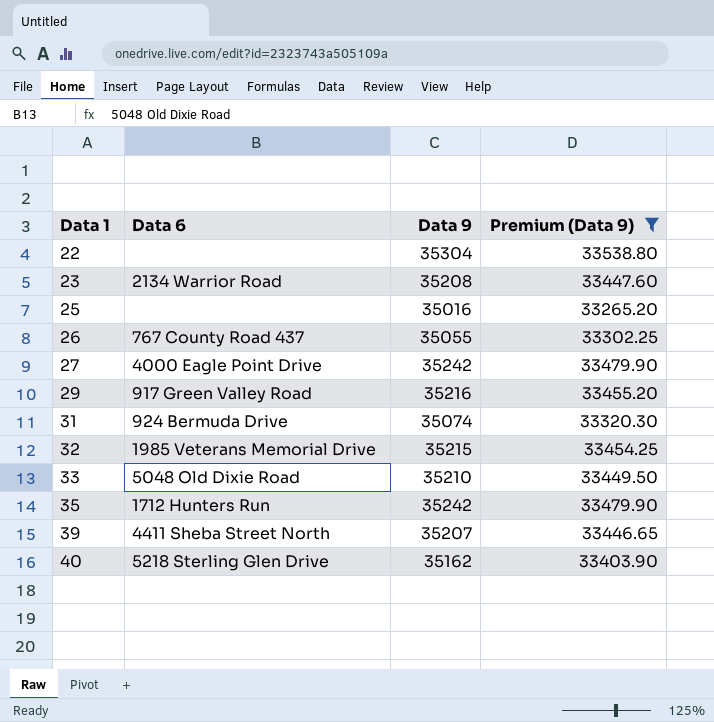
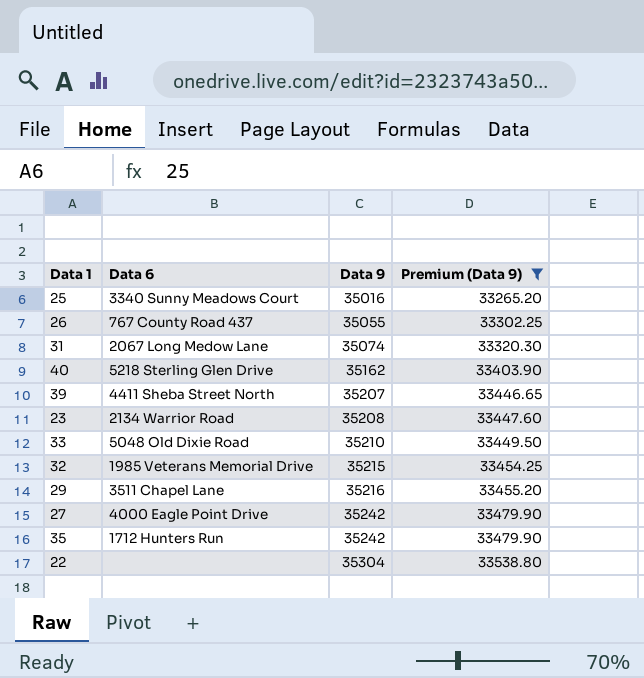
row order: Data 1 ascending -> Data 9 ascending
25 | Data 6: none -> 3340 Sunny Meadows Court
31 | Data 6: 924 Bermuda Drive -> 2067 Long Medow Lane
29 | Data 6: 917 Green Valley Road -> 3511 Chapel Lane

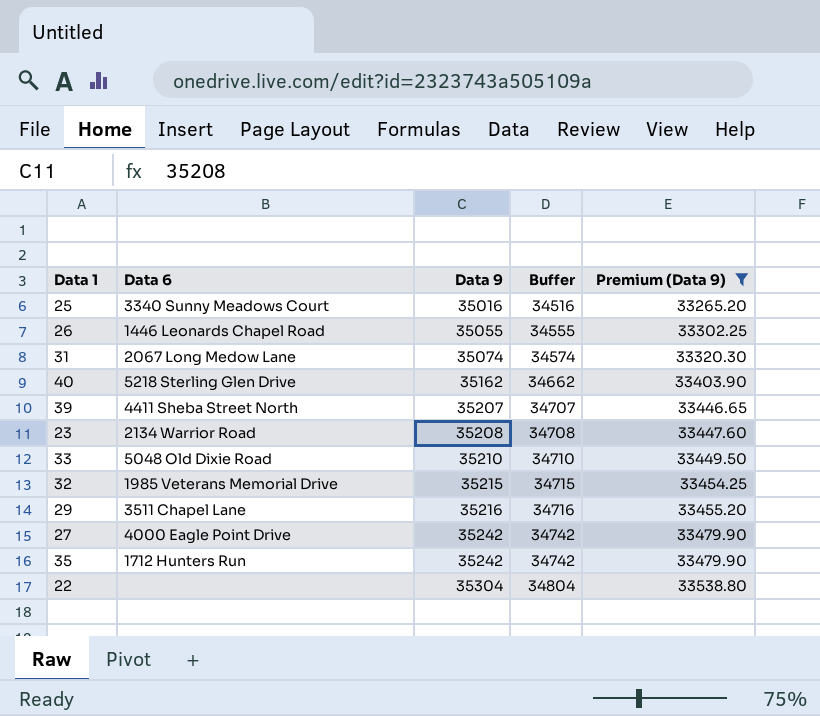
column Buffer | formula: none -> [Data 9] - 500
26 | Data 6: 767 County Road 437 -> 1446 Leonards Chapel Road

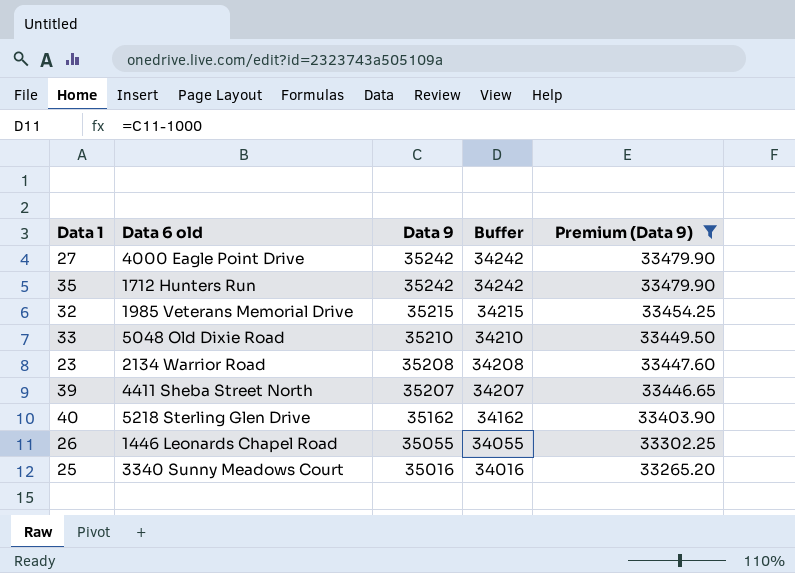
row order: Data 9 ascending -> Data 9 descending
column name: Data 6 -> Data 6 old
column Buffer | formula: [Data 9] - 500 -> [Data 9] - 1000
row 31: 2067 Long Medow Lane | 35074 | 34574 | 33320.30 -> none
row 29: 3511 Chapel Lane | 35216 | 34716 | 33455.20 -> none
row 22: none | 35304 | 34804 | 33538.80 -> none

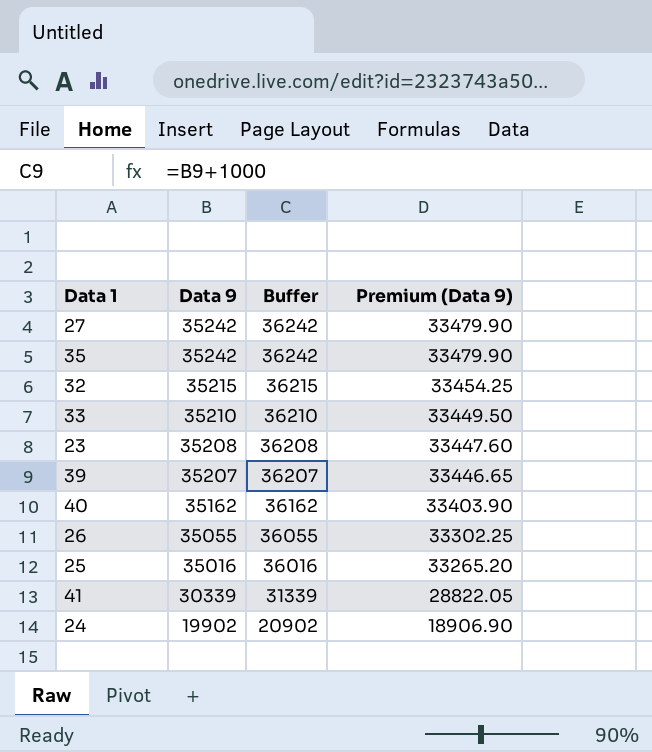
filter: Premium (Data 9) >= 33265.20 -> none
column Data 6 old | position: 2 -> none
column Buffer | formula: [Data 9] - 1000 -> [Data 9] + 1000

